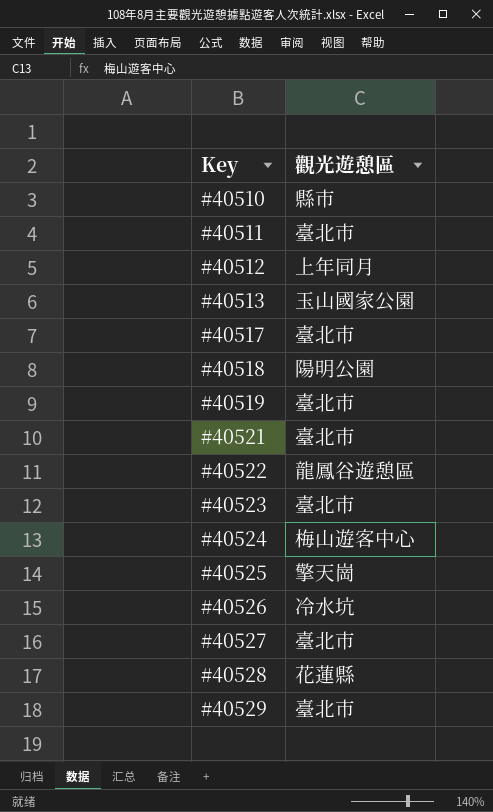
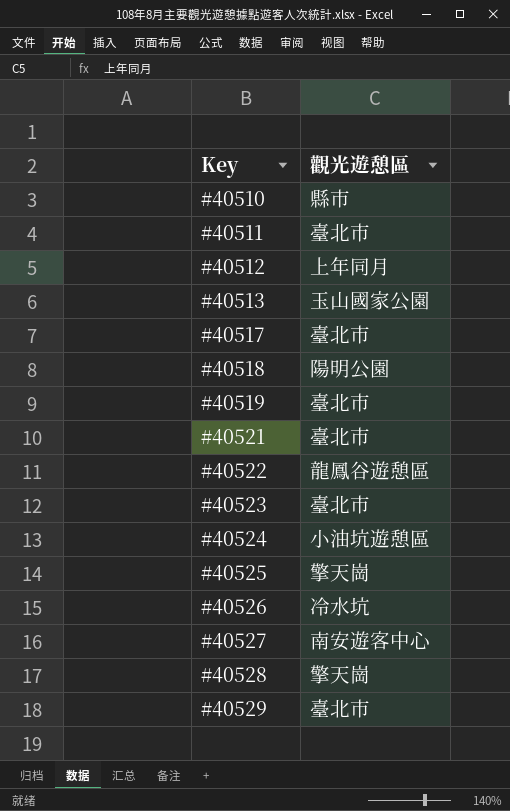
#40524 | 觀光遊憩區: 梅山遊客中心 -> 小油坑遊憩區
#40527 | 觀光遊憩區: 臺北市 -> 南安遊客中心
#40528 | 觀光遊憩區: 花蓮縣 -> 擎天崗

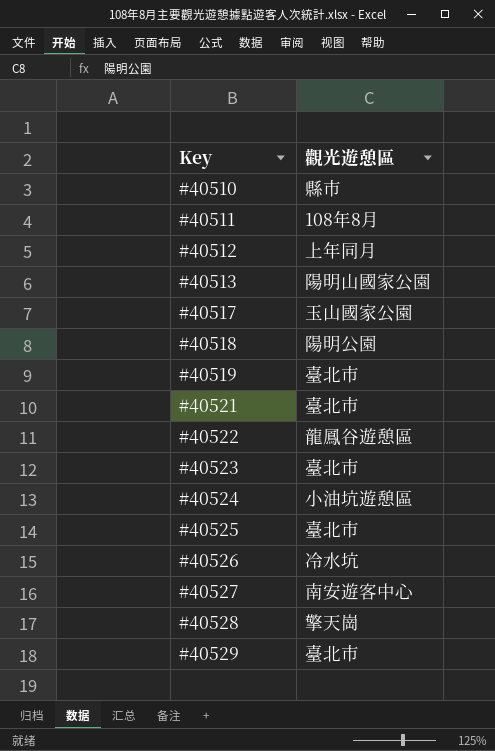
#40511 | 觀光遊憩區: 臺北市 -> 108年8月
#40513 | 觀光遊憩區: 玉山國家公園 -> 陽明山國家公園
#40517 | 觀光遊憩區: 臺北市 -> 玉山國家公園
#40525 | 觀光遊憩區: 擎天崗 -> 臺北市

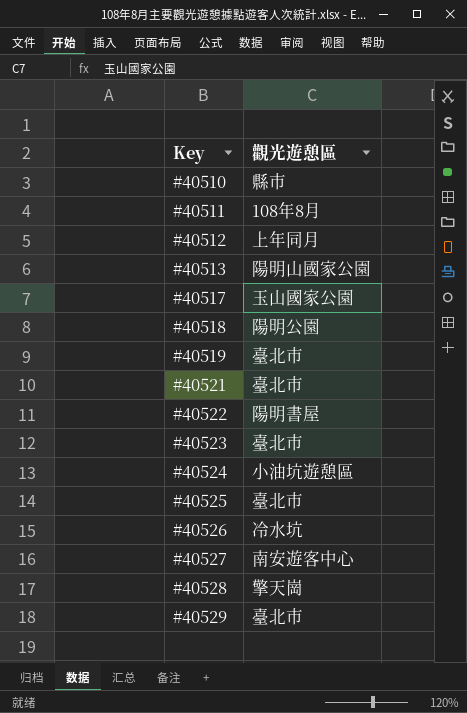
#40522 | 觀光遊憩區: 龍鳳谷遊憩區 -> 陽明書屋

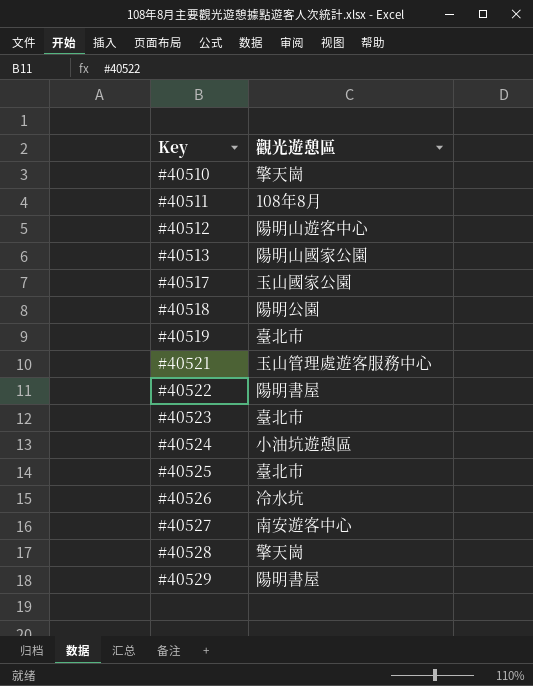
#40510 | 觀光遊憩區: 縣市 -> 擎天崗
#40512 | 觀光遊憩區: 上年同月 -> 陽明山遊客中心
#40521 | 觀光遊憩區: 臺北市 -> 玉山管理處遊客服務中心
#40529 | 觀光遊憩區: 臺北市 -> 陽明書屋

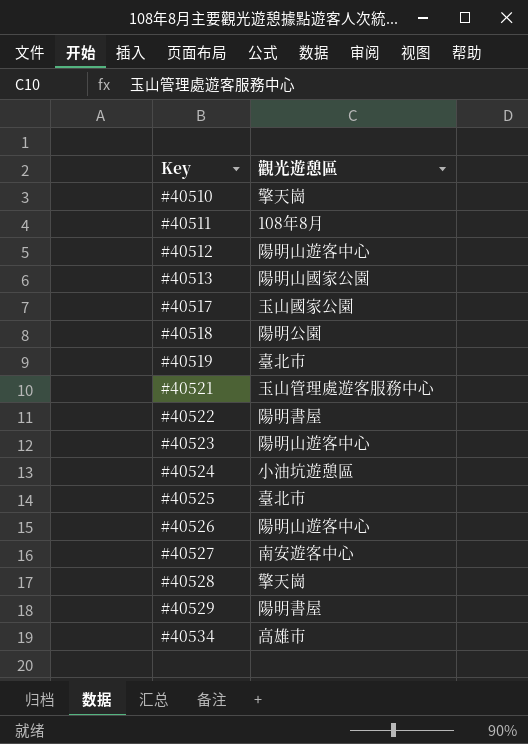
#40523 | 觀光遊憩區: 臺北市 -> 陽明山遊客中心
#40526 | 觀光遊憩區: 冷水坑 -> 陽明山遊客中心
row #40534: none -> 高雄市

